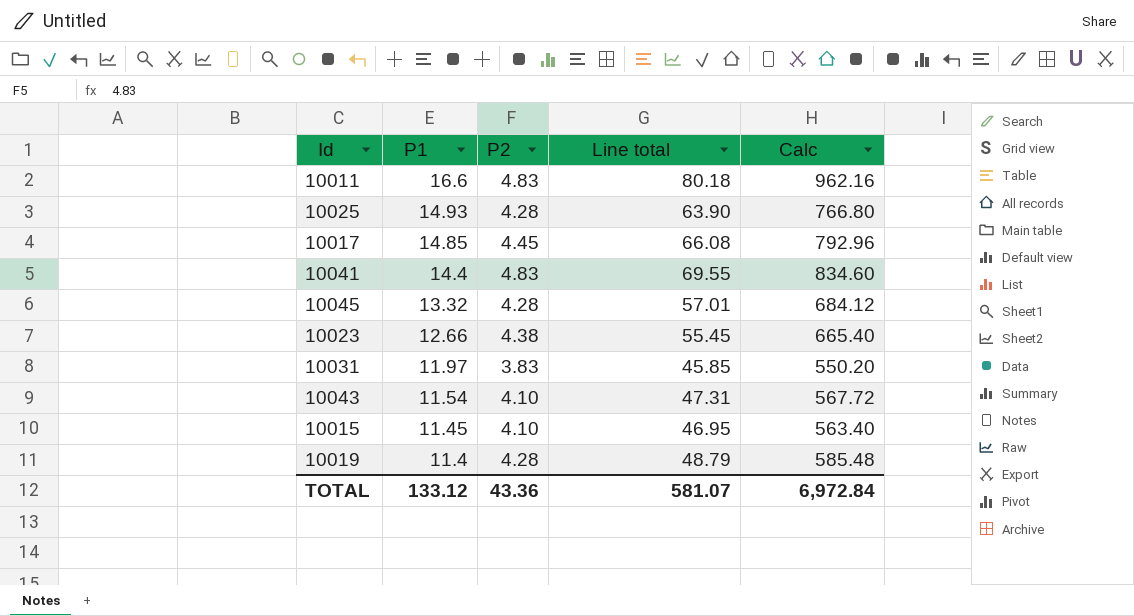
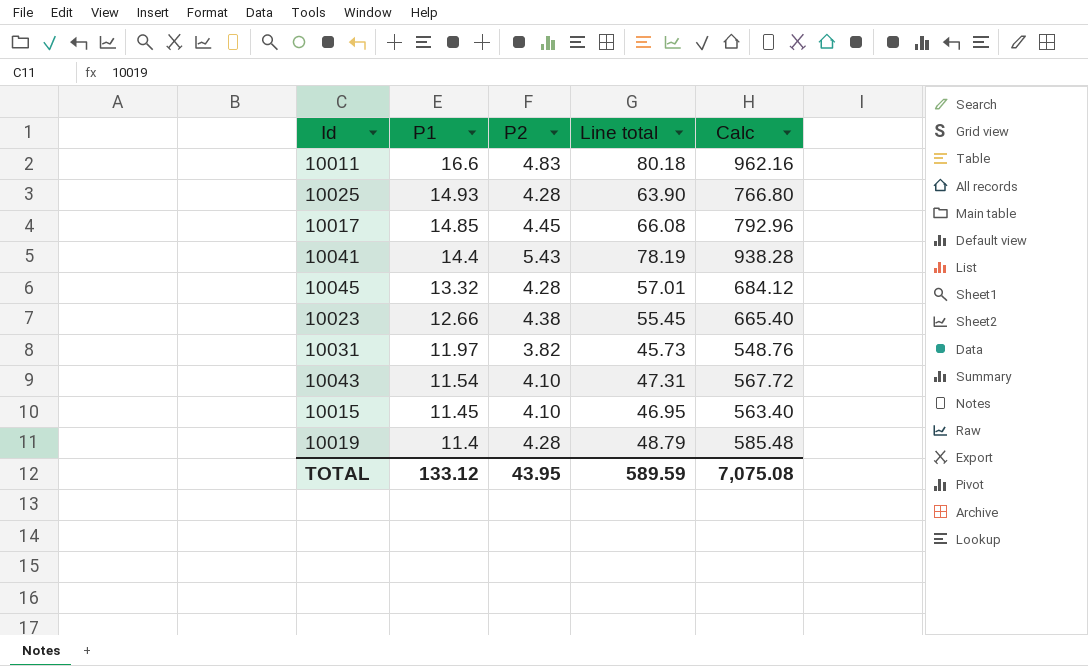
10041 | P2: 4.83 -> 5.43
10041 | Line total: 69.55 -> 78.19
10041 | Calc: 834.60 -> 938.28
10031 | P2: 3.83 -> 3.82
10031 | Line total: 45.85 -> 45.73
10031 | Calc: 550.20 -> 548.76
TOTAL | P2: 43.36 -> 43.95
TOTAL | Line total: 581.07 -> 589.59
TOTAL | Calc: 6,972.84 -> 7,075.08

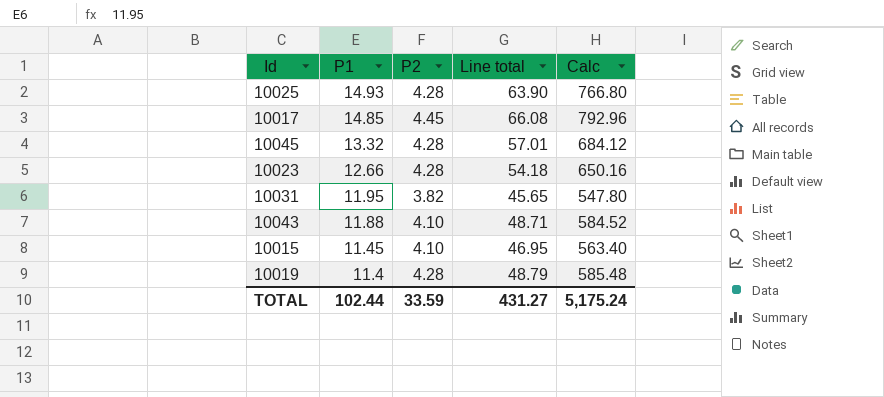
row 10011: 16.6 | 4.83 | 80.18 | 962.16 -> none
row 10041: 14.4 | 5.43 | 78.19 | 938.28 -> none
10023 | P2: 4.38 -> 4.28
10023 | Line total: 55.45 -> 54.18
10023 | Calc: 665.40 -> 650.16
10031 | P1: 11.97 -> 11.95
10031 | Line total: 45.73 -> 45.65
10031 | Calc: 548.76 -> 547.80
10043 | P1: 11.54 -> 11.88
10043 | Line total: 47.31 -> 48.71
10043 | Calc: 567.72 -> 584.52
TOTAL | P1: 133.12 -> 102.44
TOTAL | P2: 43.95 -> 33.59
TOTAL | Line total: 589.59 -> 431.27
TOTAL | Calc: 7,075.08 -> 5,175.24

